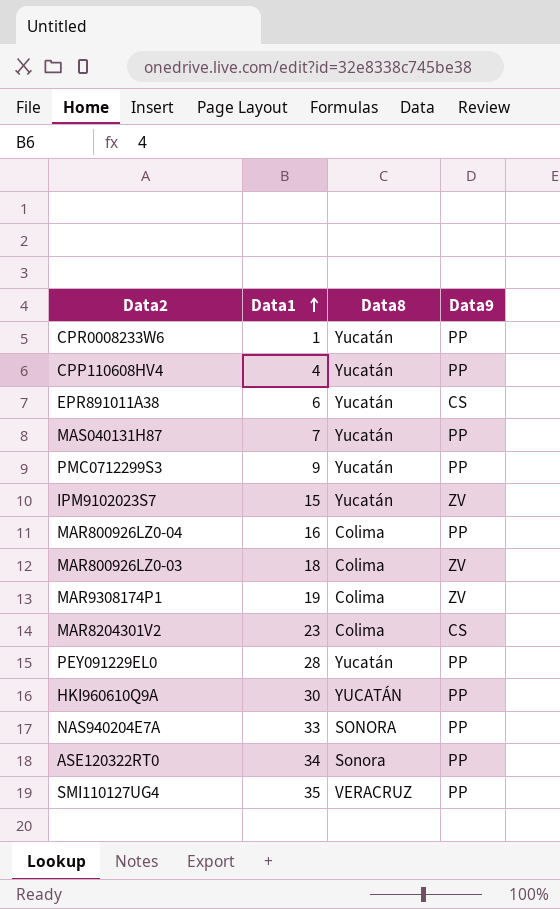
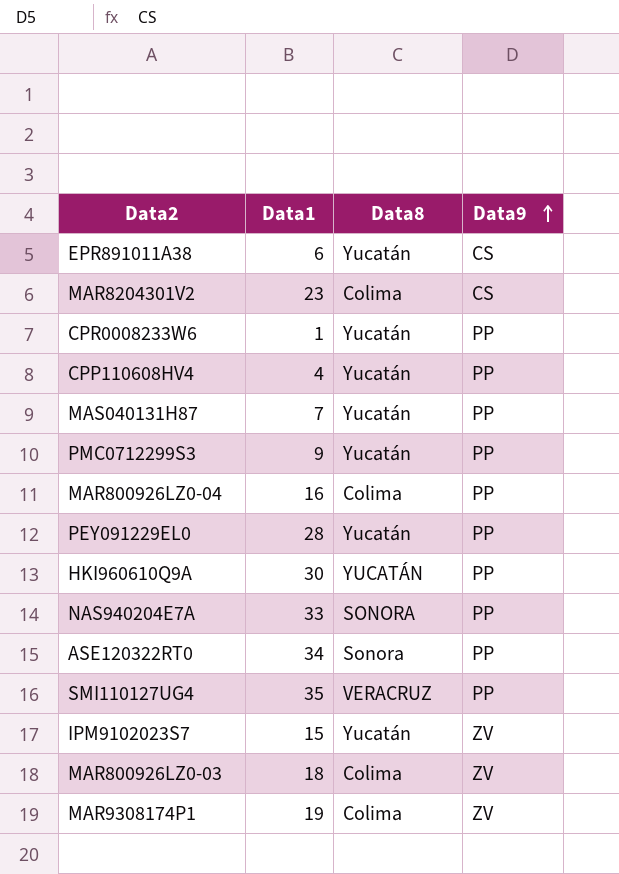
row order: Data1 ascending -> Data9 ascending

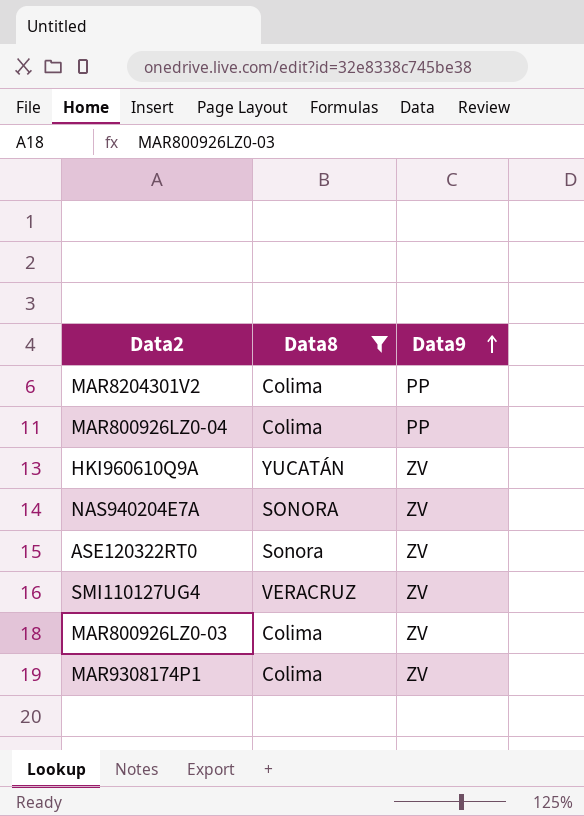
filter: none -> Data8 != Yucatán
column Data1 | position: 2 -> none
MAR8204301V2 | Data9: CS -> PP
HKI960610Q9A | Data9: PP -> ZV
NAS940204E7A | Data9: PP -> ZV
ASE120322RT0 | Data9: PP -> ZV
SMI110127UG4 | Data9: PP -> ZV

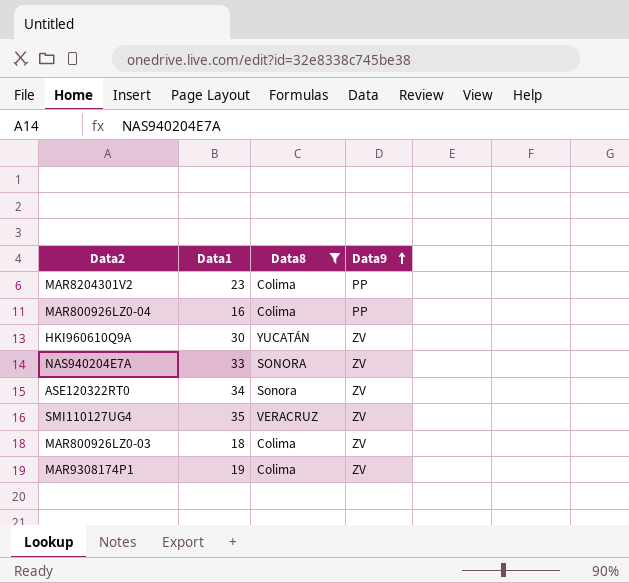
column Data1 | position: none -> 2

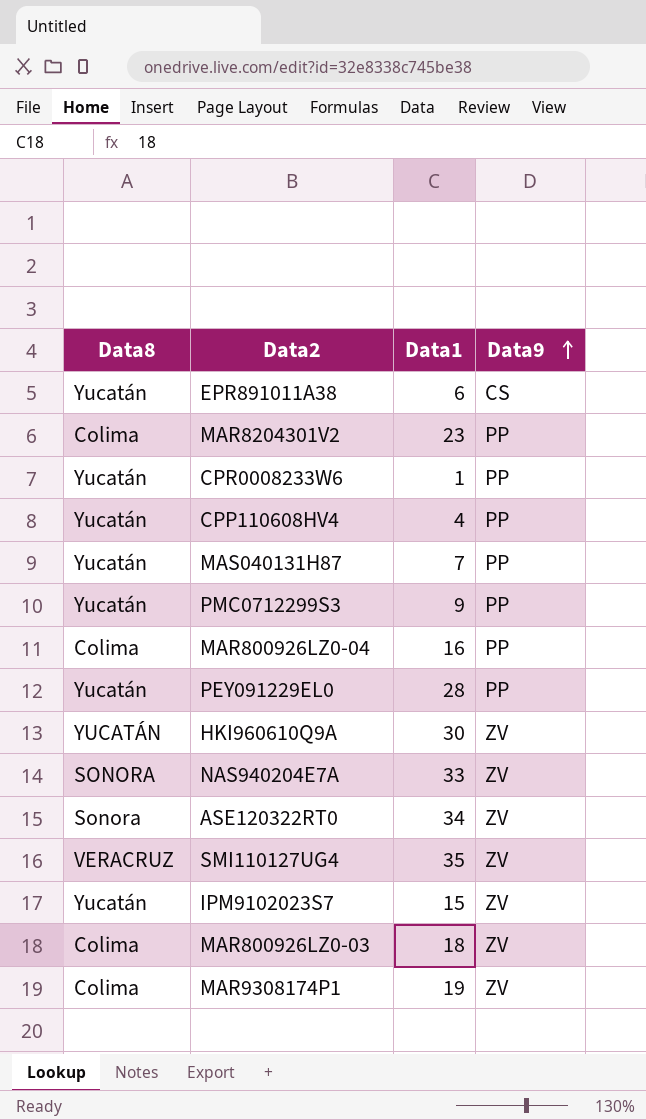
filter: Data8 != Yucatán -> none
column Data8 | position: 3 -> 1

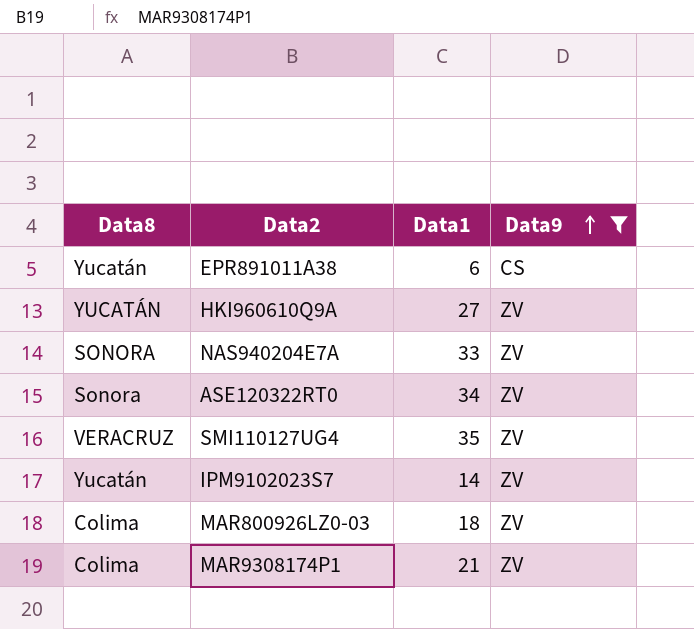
filter: none -> Data9 != PP
HKI960610Q9A | Data1: 30 -> 27
IPM9102023S7 | Data1: 15 -> 14
MAR9308174P1 | Data1: 19 -> 21

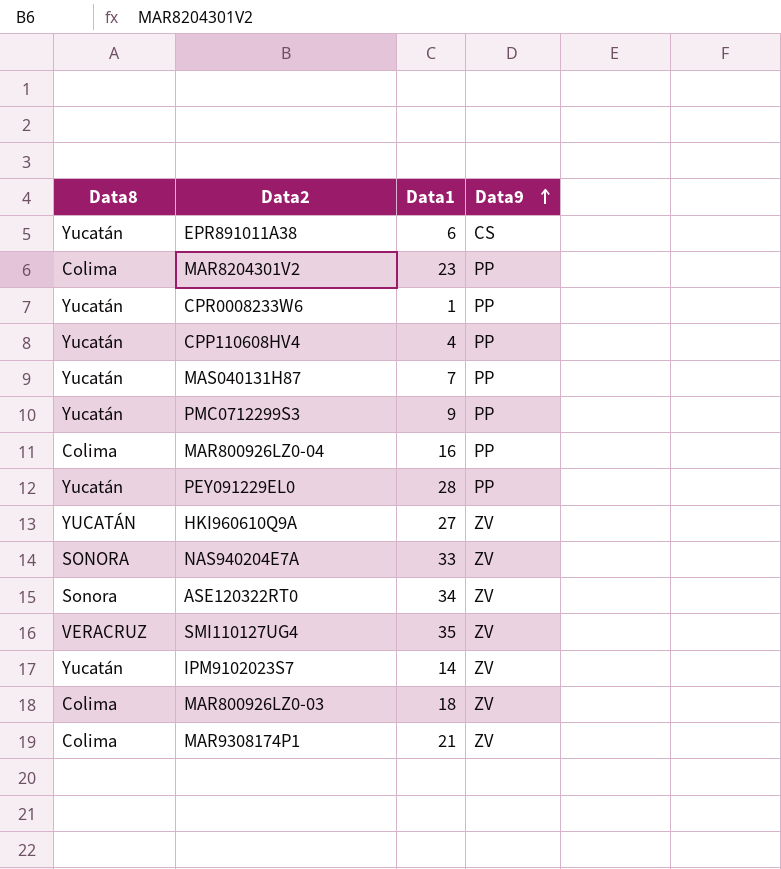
filter: Data9 != PP -> none

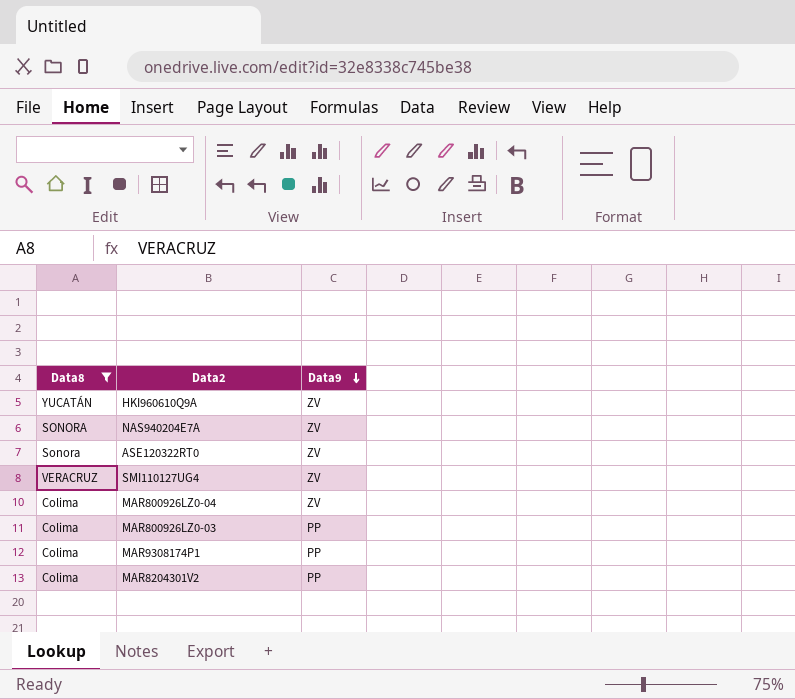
filter: none -> Data8 != Yucatán
row order: Data9 ascending -> Data9 descending
column Data1 | position: 3 -> none
MAR800926LZ0-04 | Data9: PP -> ZV
MAR800926LZ0-03 | Data9: ZV -> PP
MAR9308174P1 | Data9: ZV -> PP

